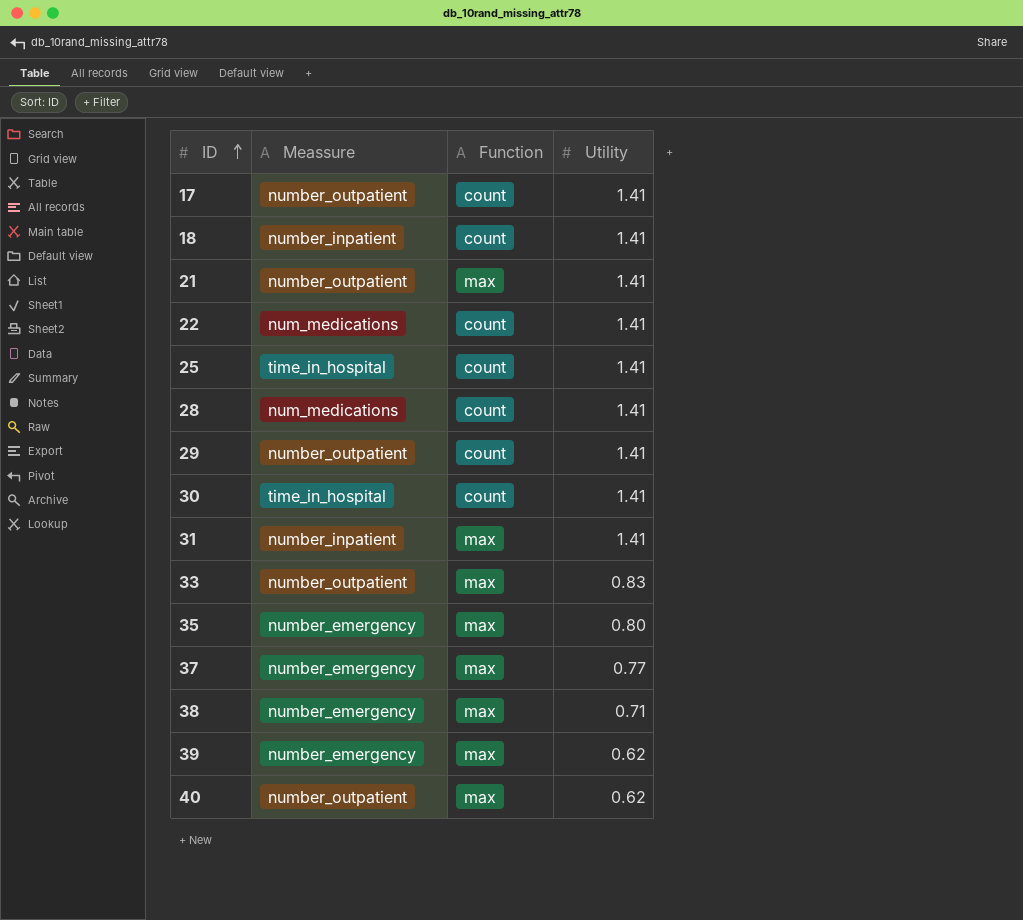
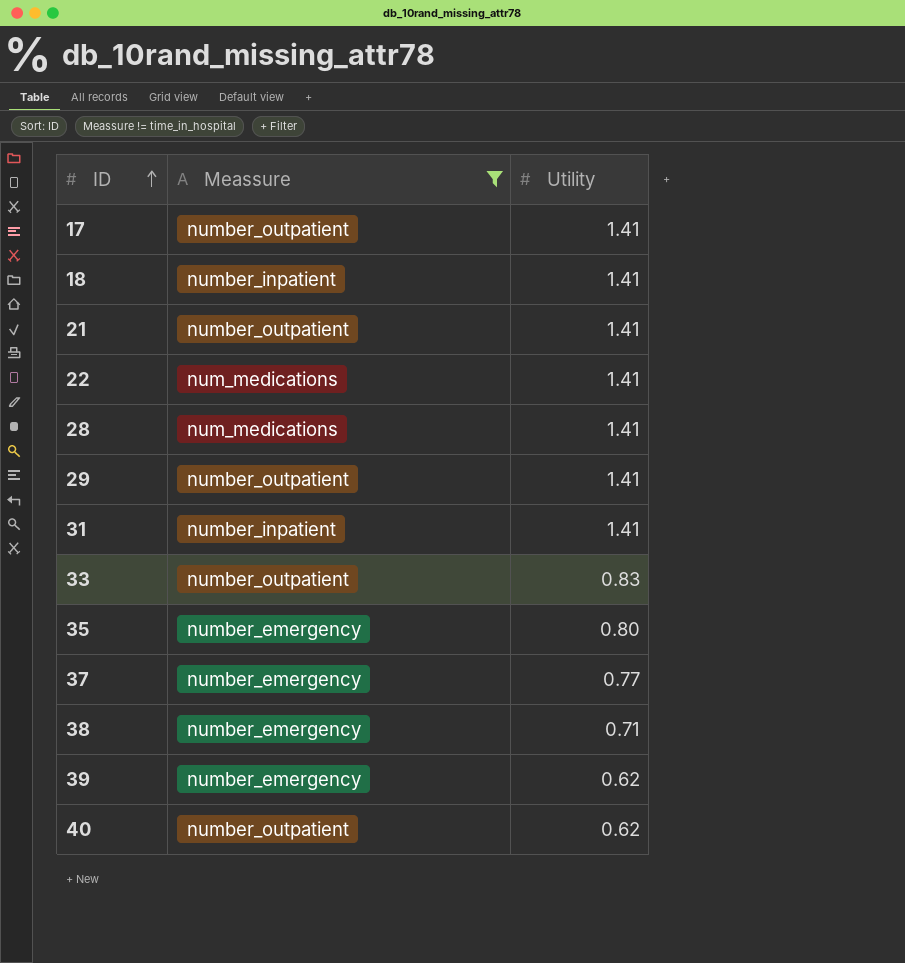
filter: none -> Meassure != time_in_hospital
column Function | position: 3 -> none

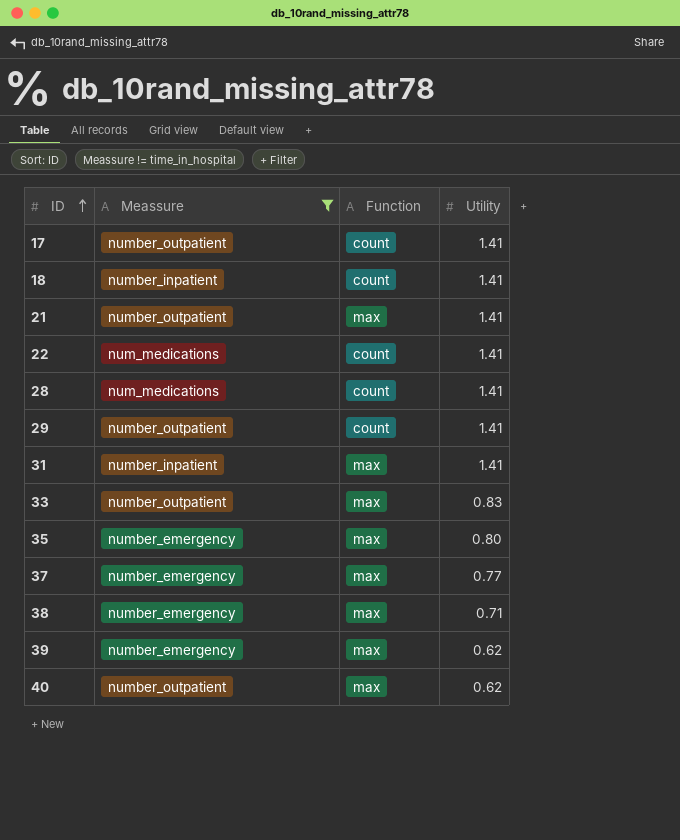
column Function | position: none -> 3

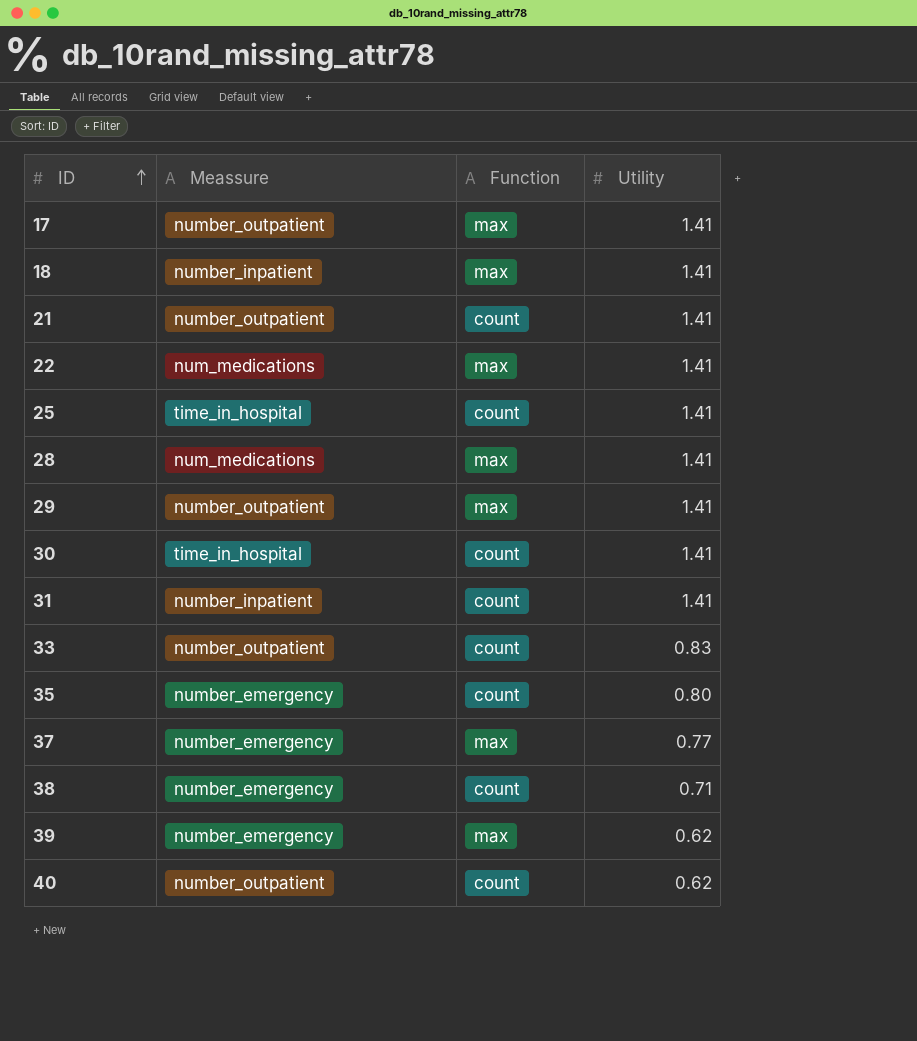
filter: Meassure != time_in_hospital -> none
17 | Function: count -> max
18 | Function: count -> max
21 | Function: max -> count
22 | Function: count -> max
28 | Function: count -> max
29 | Function: count -> max
31 | Function: max -> count
33 | Function: max -> count
35 | Function: max -> count
38 | Function: max -> count
40 | Function: max -> count

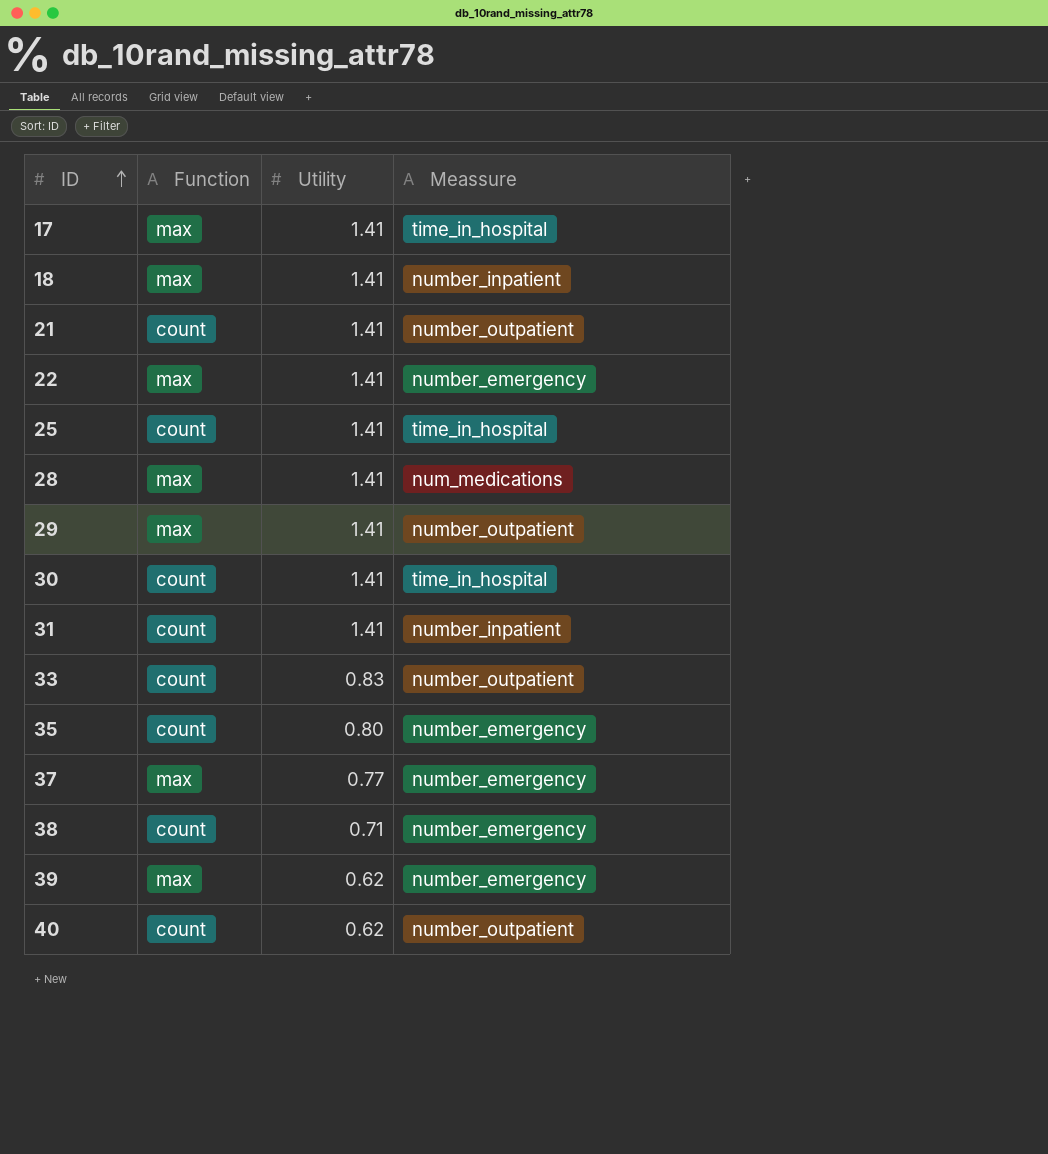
column Meassure | position: 2 -> 4
17 | Meassure: number_outpatient -> time_in_hospital
22 | Meassure: num_medications -> number_emergency

